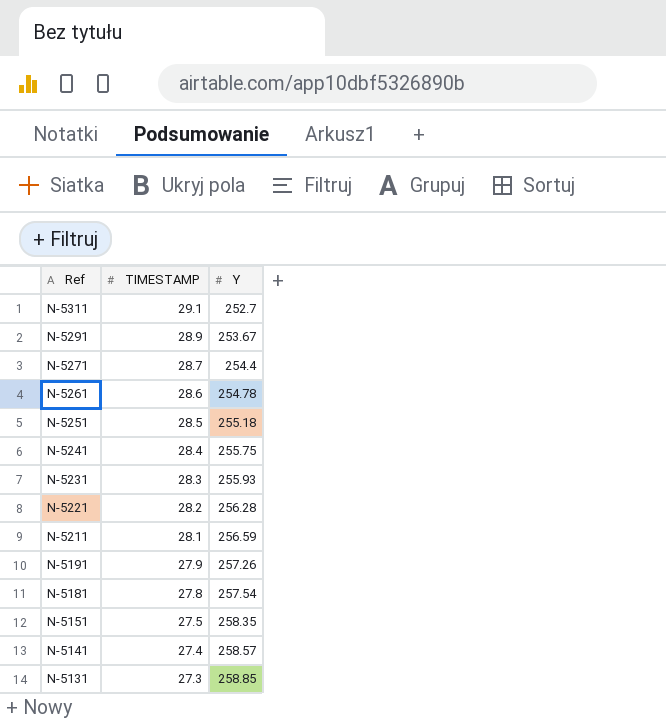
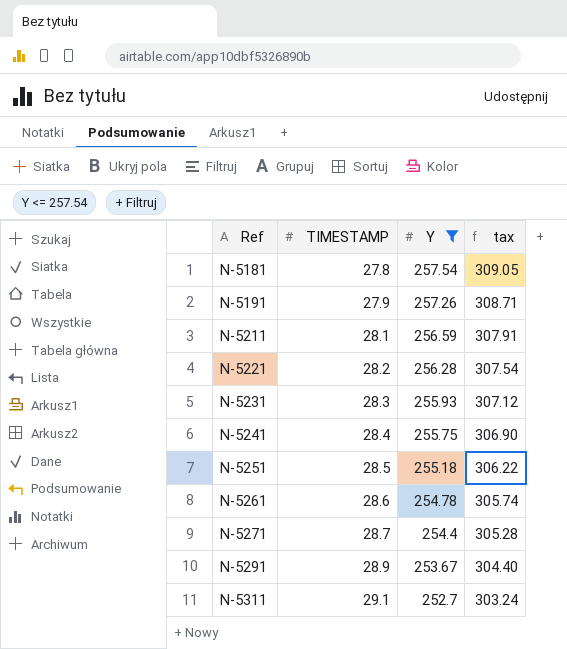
filter: none -> Y <= 257.54
row order: Ref descending -> Ref ascending
column tax | formula: none -> [Y] * 1.2

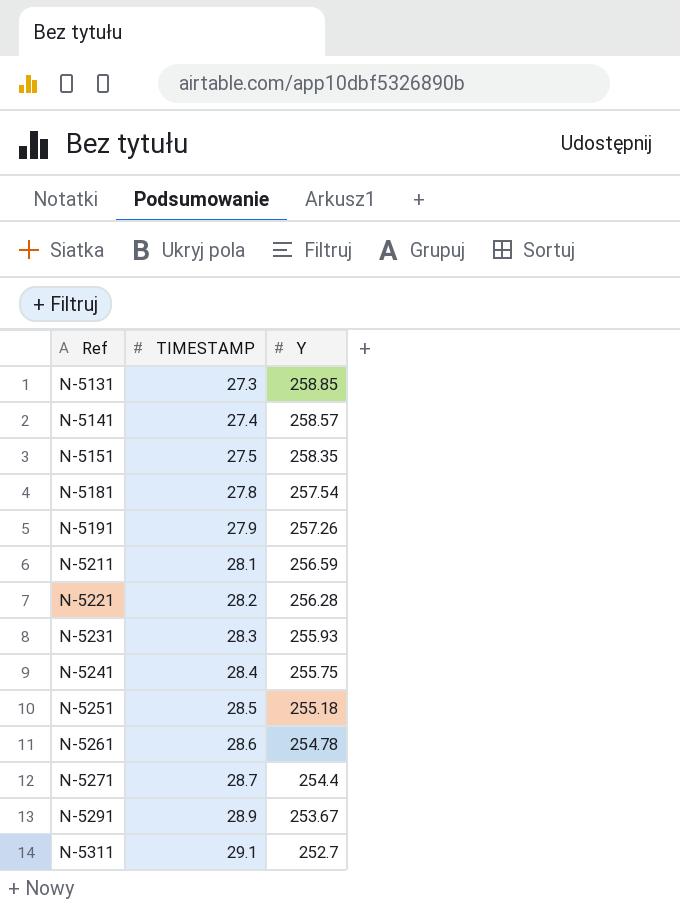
filter: Y <= 257.54 -> none
column tax | formula: [Y] * 1.2 -> none

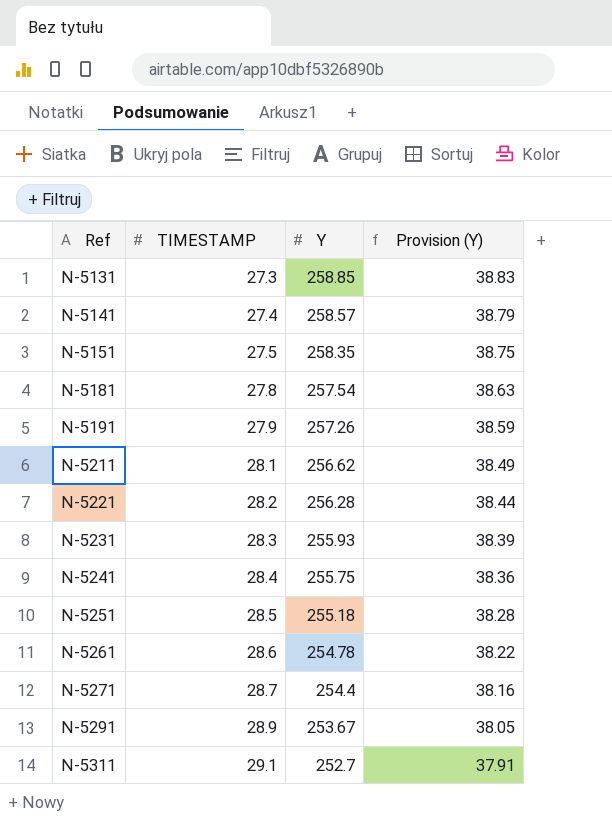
column Provision (Y) | formula: none -> [Y] * 0.15
N-5211 | Y: 256.59 -> 256.62

